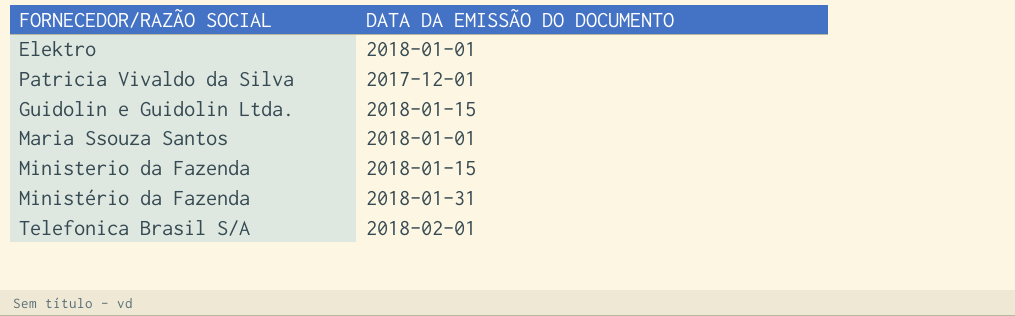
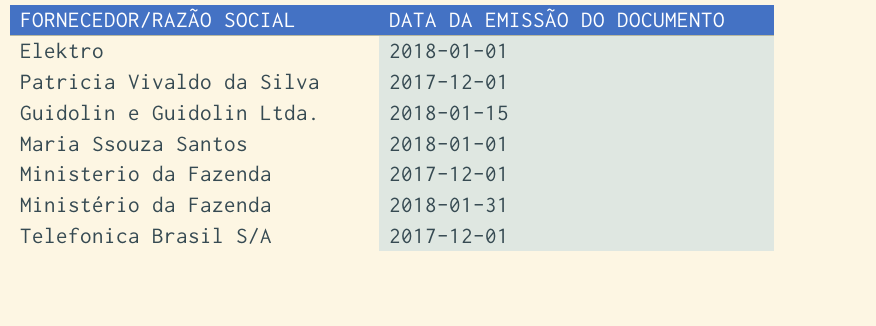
Ministerio da Fazenda | DATA DA EMISSÃO DO DOCUMENTO: 2018-01-15 -> 2017-12-01
Telefonica Brasil S/A | DATA DA EMISSÃO DO DOCUMENTO: 2018-02-01 -> 2017-12-01

